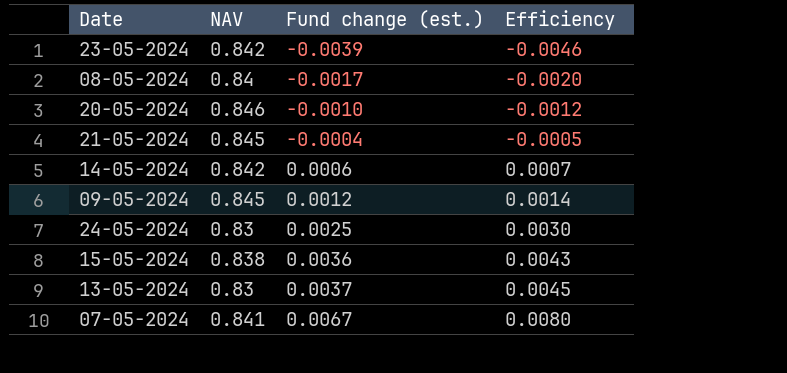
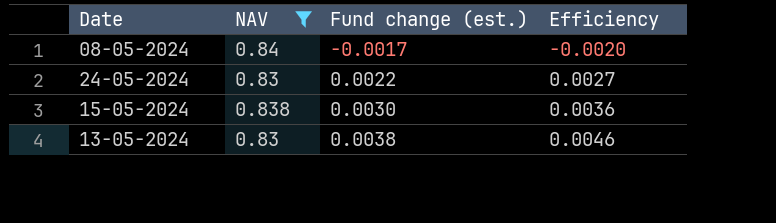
filter: none -> NAV <= 0.84
24-05-2024 | Fund change (est.): 0.0025 -> 0.0022
24-05-2024 | Efficiency: 0.0030 -> 0.0027
15-05-2024 | Fund change (est.): 0.0036 -> 0.0030
15-05-2024 | Efficiency: 0.0043 -> 0.0036
13-05-2024 | Fund change (est.): 0.0037 -> 0.0038
13-05-2024 | Efficiency: 0.0045 -> 0.0046

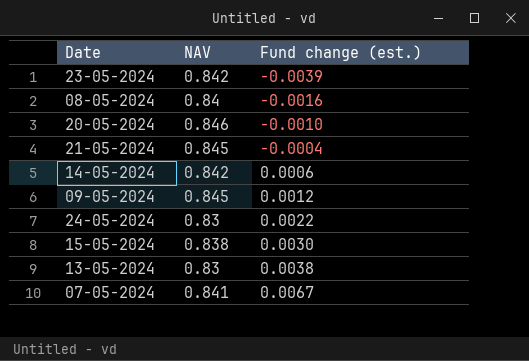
filter: NAV <= 0.84 -> none
column Efficiency | formula: [Fund change (est.)] / [NAV] -> none
08-05-2024 | Fund change (est.): -0.0017 -> -0.0016

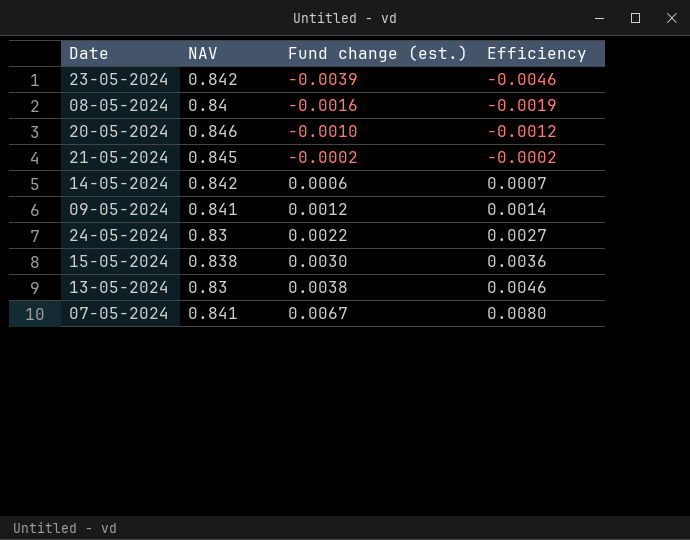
column Efficiency | formula: none -> [Fund change (est.)] / [NAV]
21-05-2024 | Fund change (est.): -0.0004 -> -0.0002
09-05-2024 | NAV: 0.845 -> 0.841

